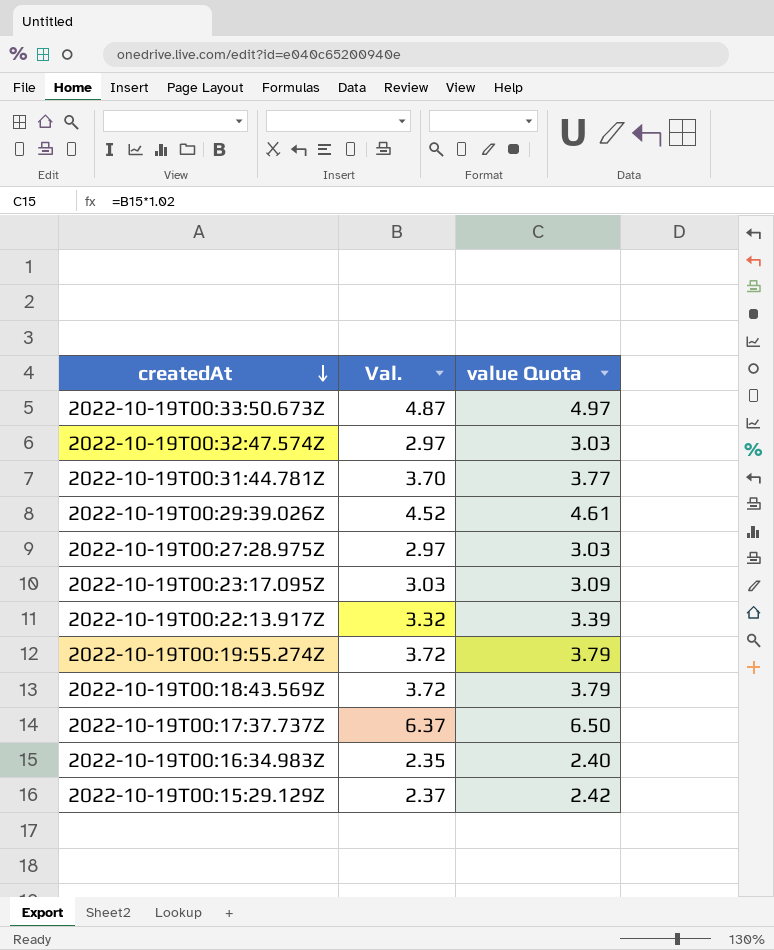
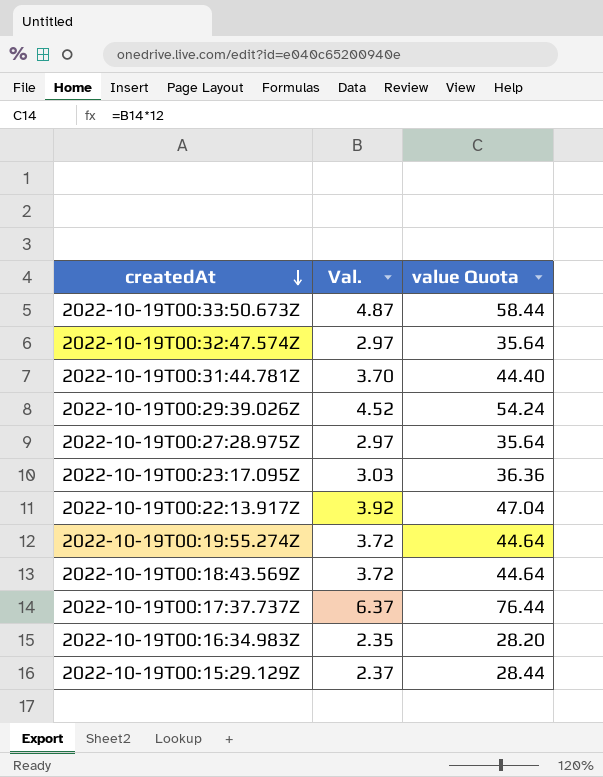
column value Quota | formula: [Val.] * 1.02 -> [Val.] * 12
2022-10-19T00:22:13.917Z | Val.: 3.32 -> 3.92

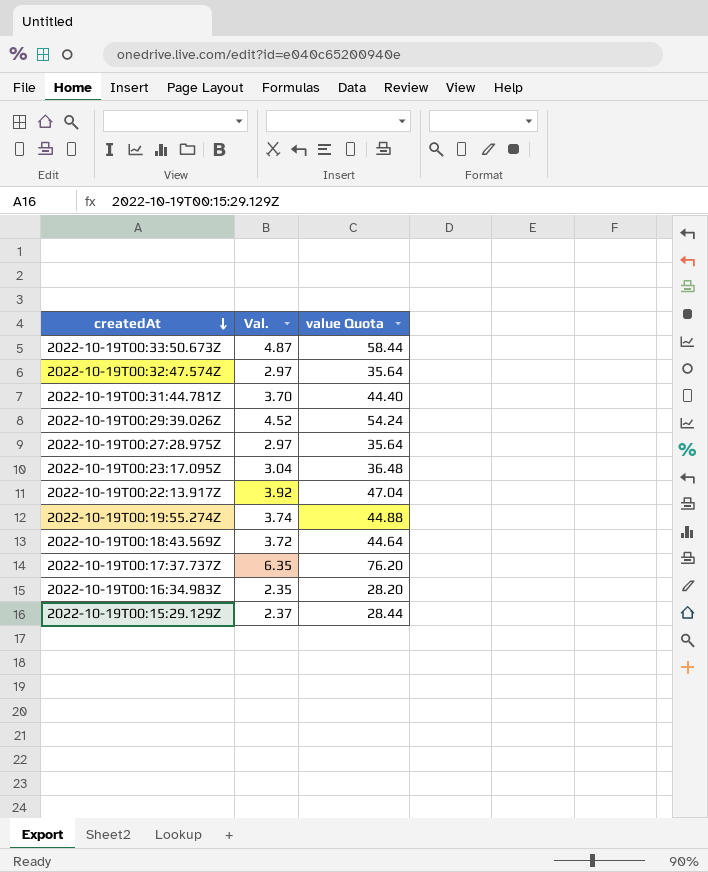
2022-10-19T00:23:17.095Z | Val.: 3.03 -> 3.04
2022-10-19T00:23:17.095Z | value Quota: 36.36 -> 36.48
2022-10-19T00:19:55.274Z | Val.: 3.72 -> 3.74
2022-10-19T00:19:55.274Z | value Quota: 44.64 -> 44.88
2022-10-19T00:17:37.737Z | Val.: 6.37 -> 6.35
2022-10-19T00:17:37.737Z | value Quota: 76.44 -> 76.20

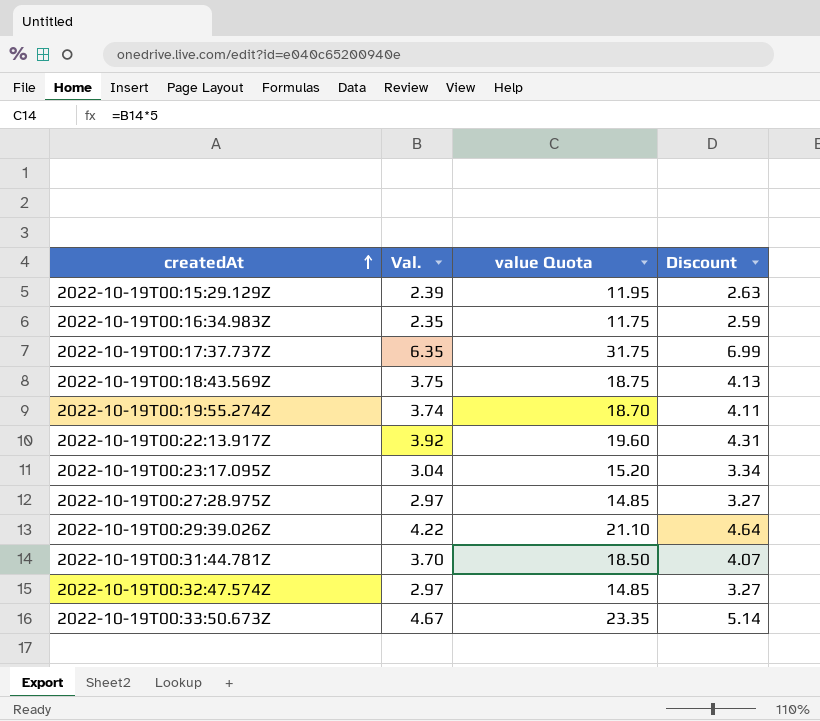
row order: createdAt descending -> createdAt ascending
column value Quota | formula: [Val.] * 12 -> [Val.] * 5
column Discount | formula: none -> [Val.] * 1.1
2022-10-19T00:15:29.129Z | Val.: 2.37 -> 2.39
2022-10-19T00:18:43.569Z | Val.: 3.72 -> 3.75
2022-10-19T00:29:39.026Z | Val.: 4.52 -> 4.22
2022-10-19T00:33:50.673Z | Val.: 4.87 -> 4.67

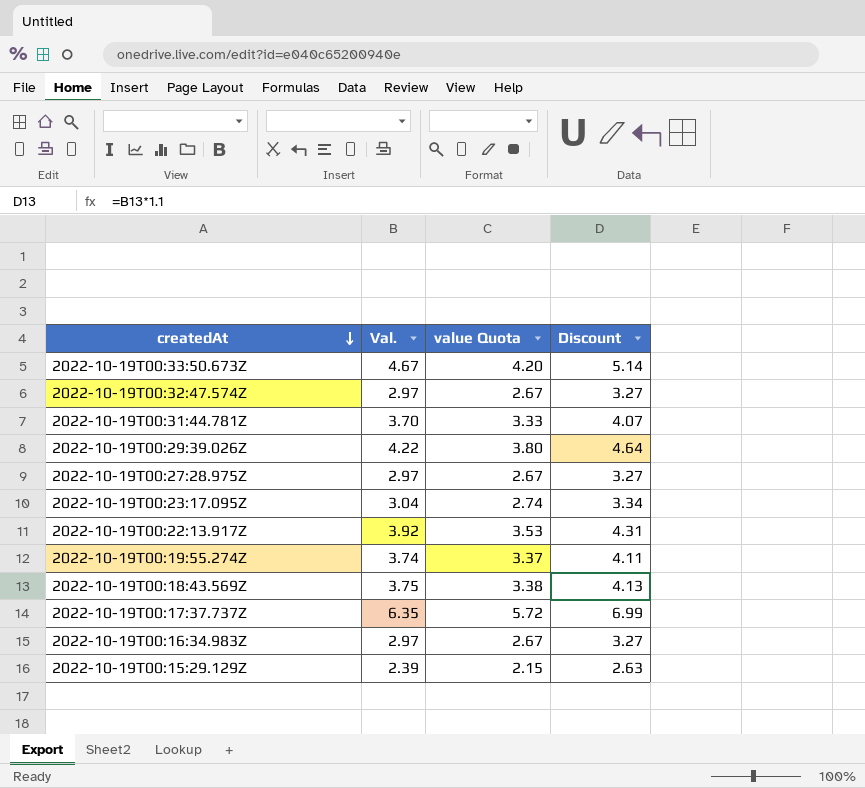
row order: createdAt ascending -> createdAt descending
column value Quota | formula: [Val.] * 5 -> [Val.] * 0.9
2022-10-19T00:16:34.983Z | Val.: 2.35 -> 2.97
2022-10-19T00:16:34.983Z | Discount: 2.59 -> 3.27

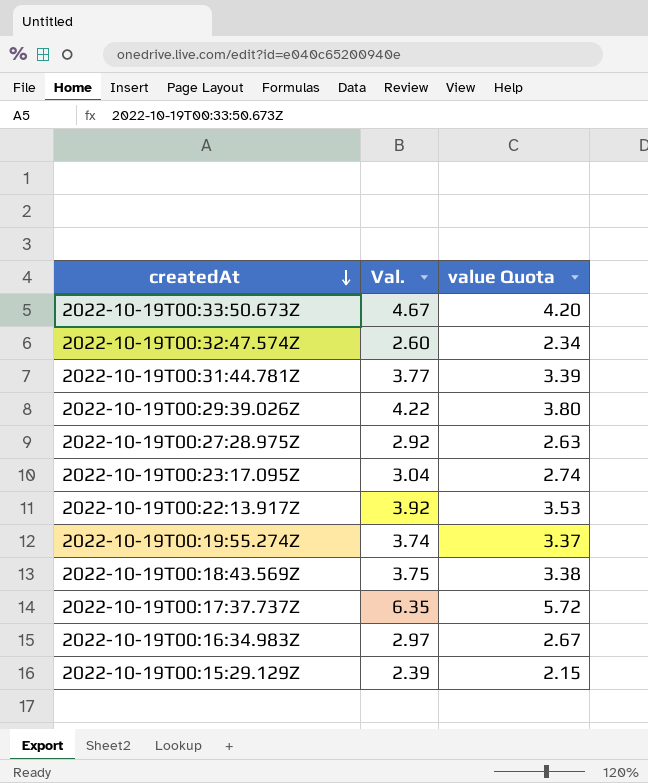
column Discount | formula: [Val.] * 1.1 -> none
2022-10-19T00:32:47.574Z | Val.: 2.97 -> 2.60
2022-10-19T00:32:47.574Z | value Quota: 2.67 -> 2.34
2022-10-19T00:31:44.781Z | Val.: 3.70 -> 3.77
2022-10-19T00:31:44.781Z | value Quota: 3.33 -> 3.39
2022-10-19T00:27:28.975Z | Val.: 2.97 -> 2.92
2022-10-19T00:27:28.975Z | value Quota: 2.67 -> 2.63

